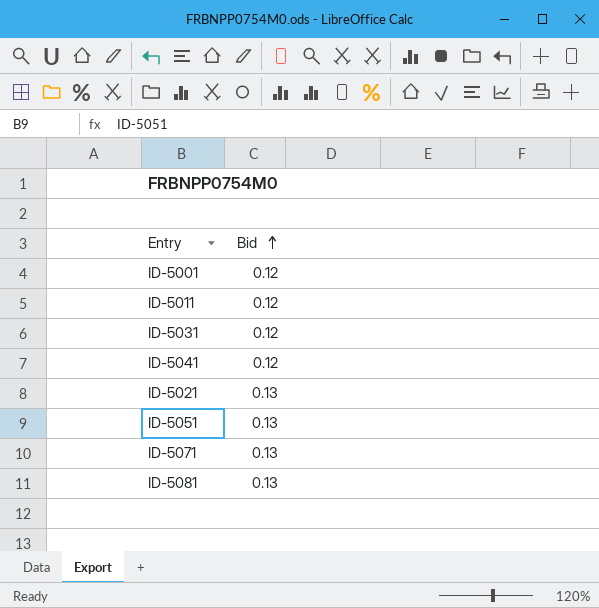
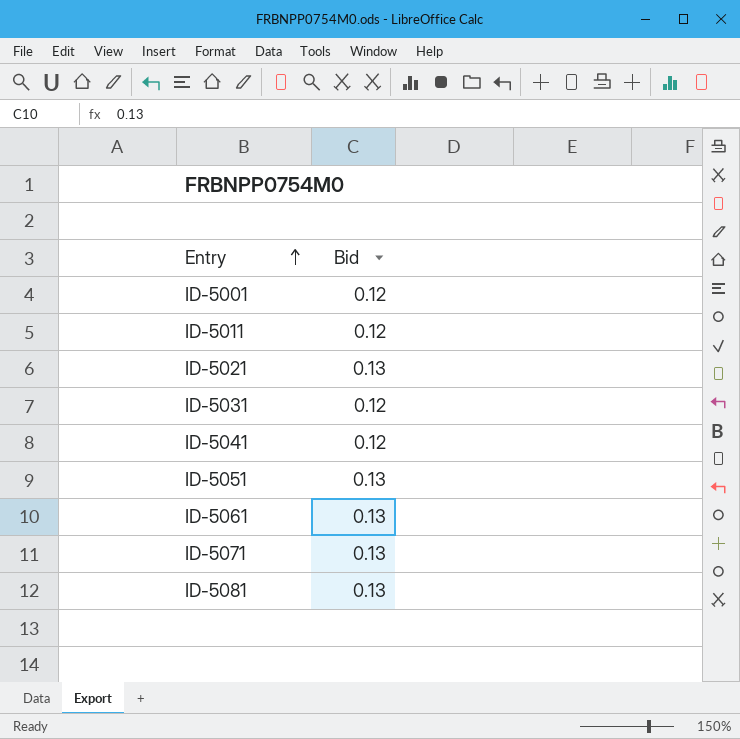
row order: Bid ascending -> Entry ascending
row ID-5061: none -> 0.13

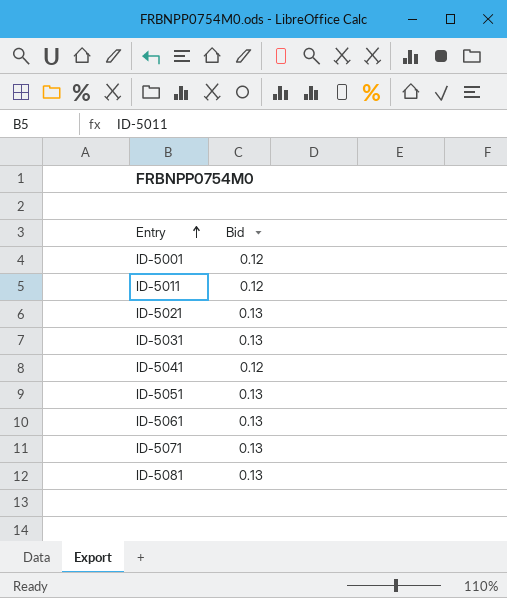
ID-5031 | Bid: 0.12 -> 0.13

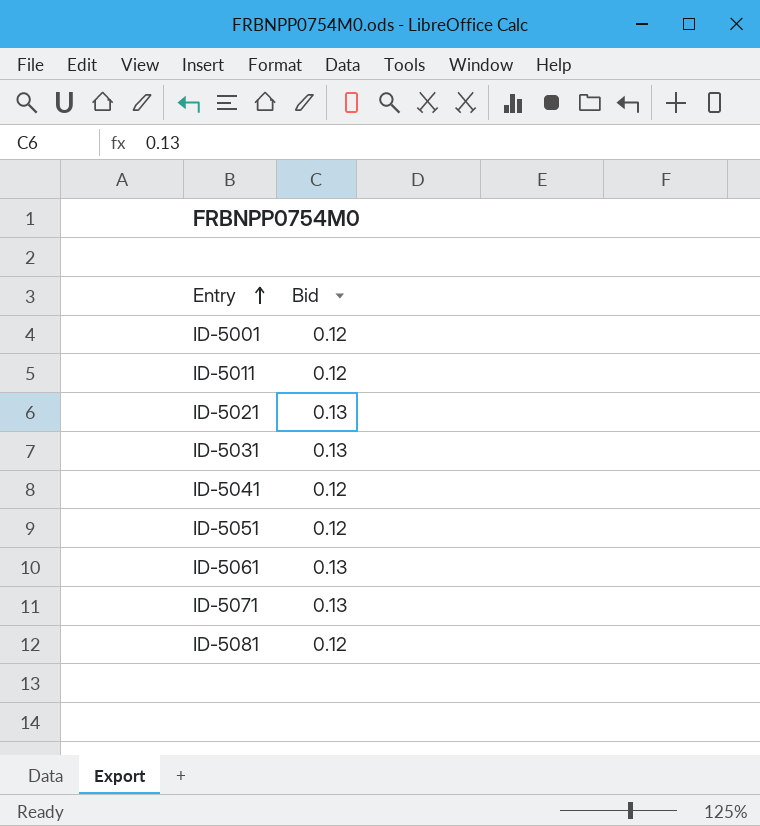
ID-5051 | Bid: 0.13 -> 0.12
ID-5081 | Bid: 0.13 -> 0.12

